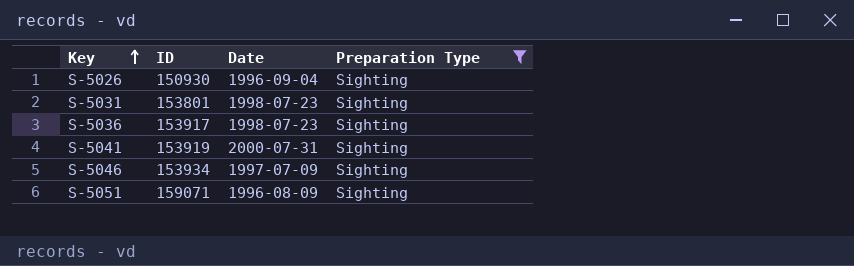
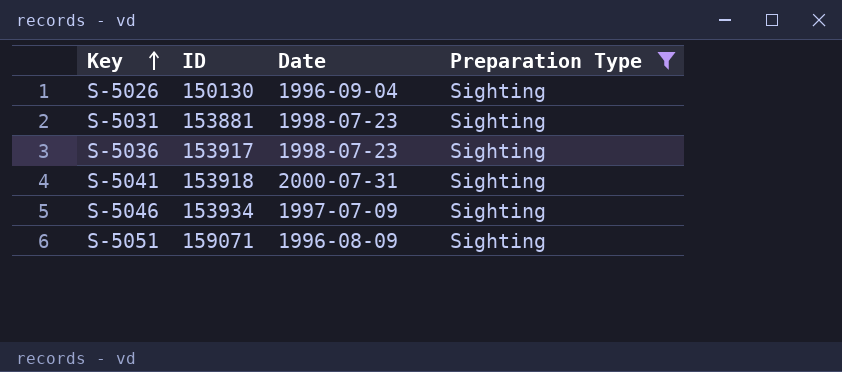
S-5026 | ID: 150930 -> 150130
S-5031 | ID: 153801 -> 153881
S-5041 | ID: 153919 -> 153918

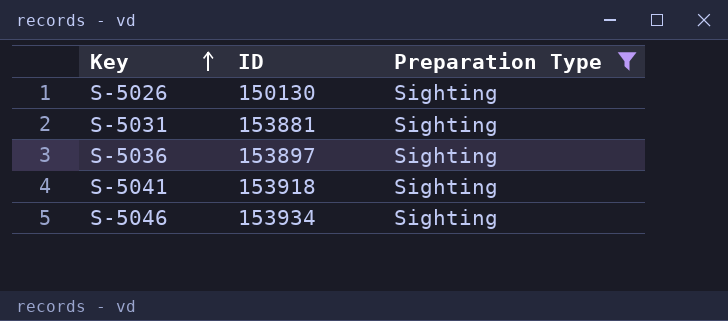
column Date | position: 3 -> none
row S-5051: 159071 | 1996-08-09 | Sighting -> none
S-5036 | ID: 153917 -> 153897

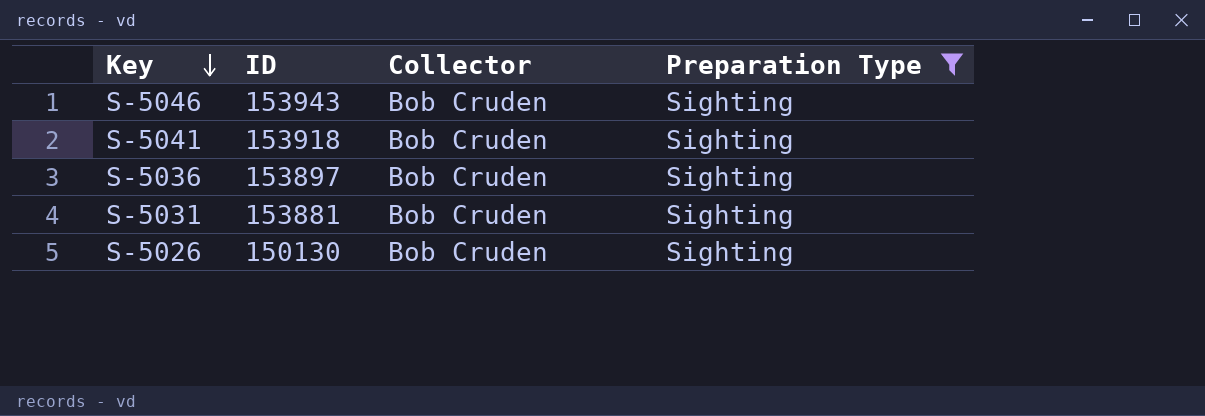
row order: Key ascending -> Key descending
column Collector | position: none -> 3
S-5046 | ID: 153934 -> 153943

